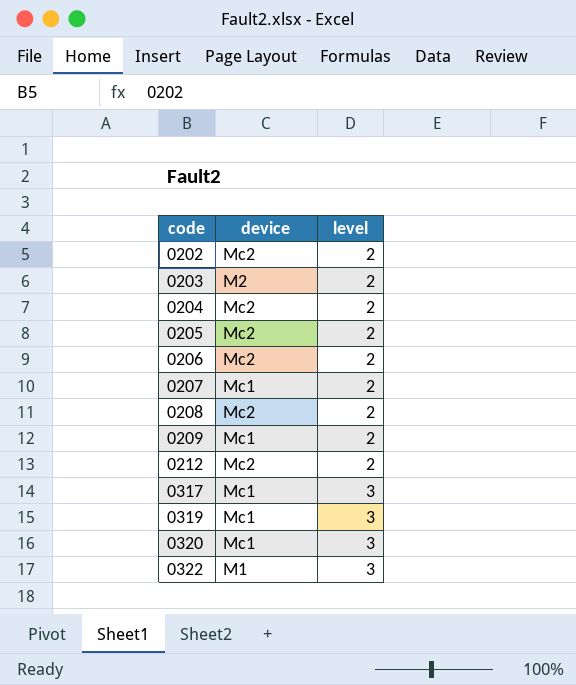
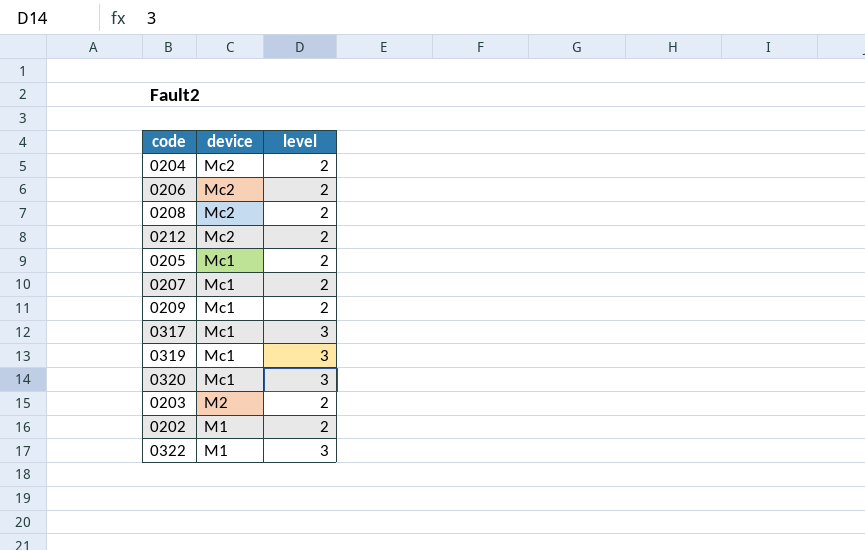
row order: code ascending -> device descending
0205 | device: Mc2 -> Mc1
0202 | device: Mc2 -> M1

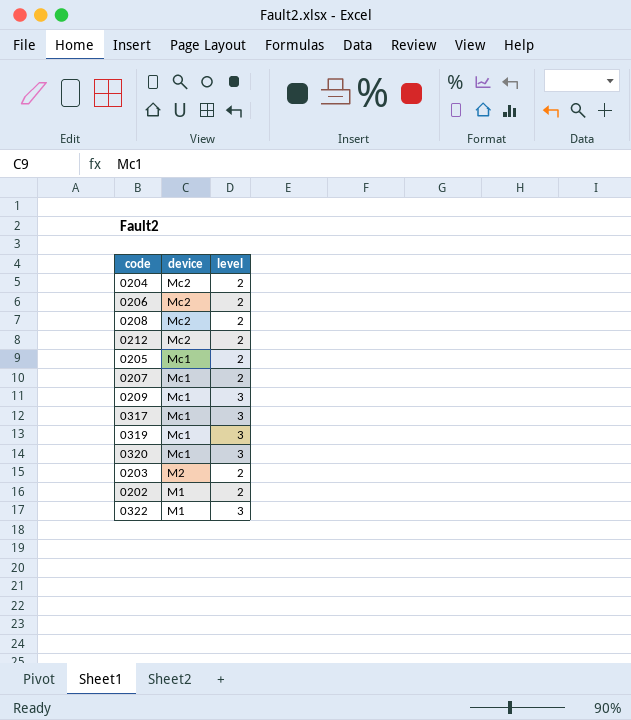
0209 | level: 2 -> 3

